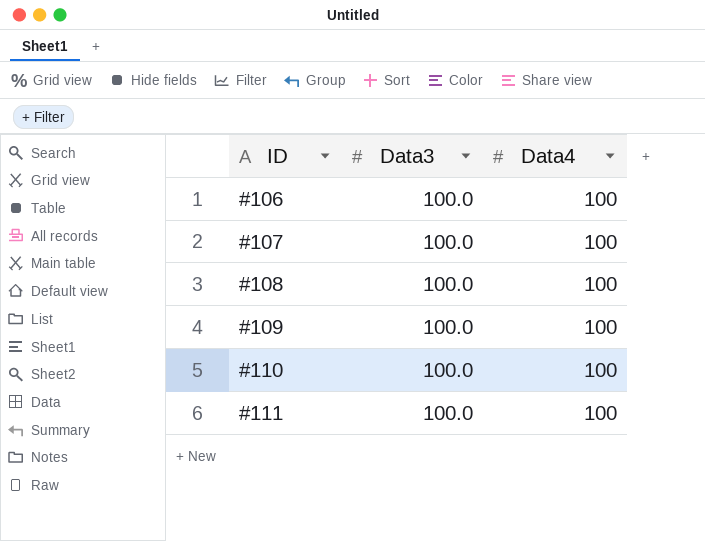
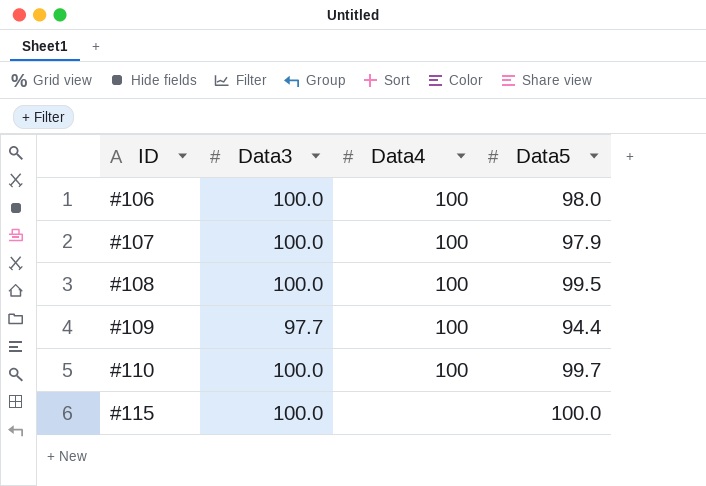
column Data5 | position: none -> 4
row #111: 100.0 | 100 -> none
#109 | Data3: 100.0 -> 97.7
row #115: none -> 100.0 | none | 100.0

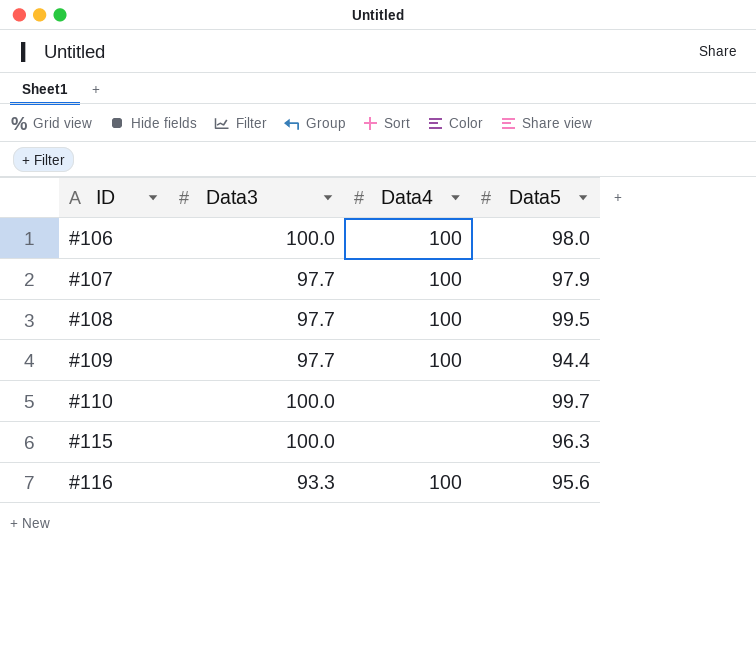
#107 | Data3: 100.0 -> 97.7
#108 | Data3: 100.0 -> 97.7
#110 | Data4: 100 -> none
#115 | Data5: 100.0 -> 96.3
row #116: none -> 93.3 | 100 | 95.6

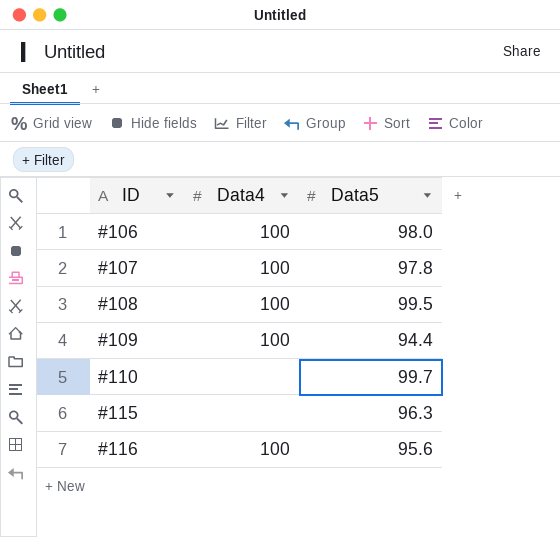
column Data3 | position: 2 -> none
#107 | Data5: 97.9 -> 97.8

